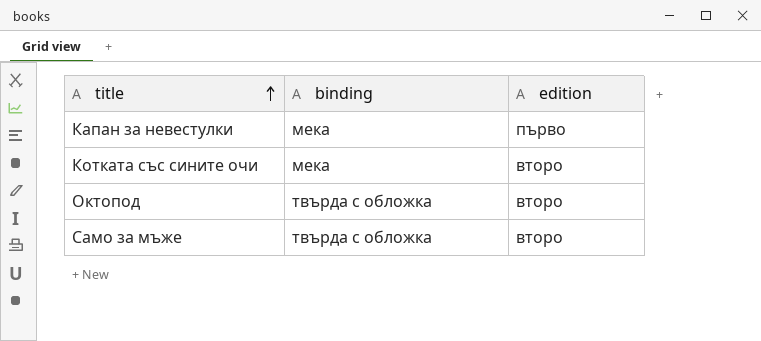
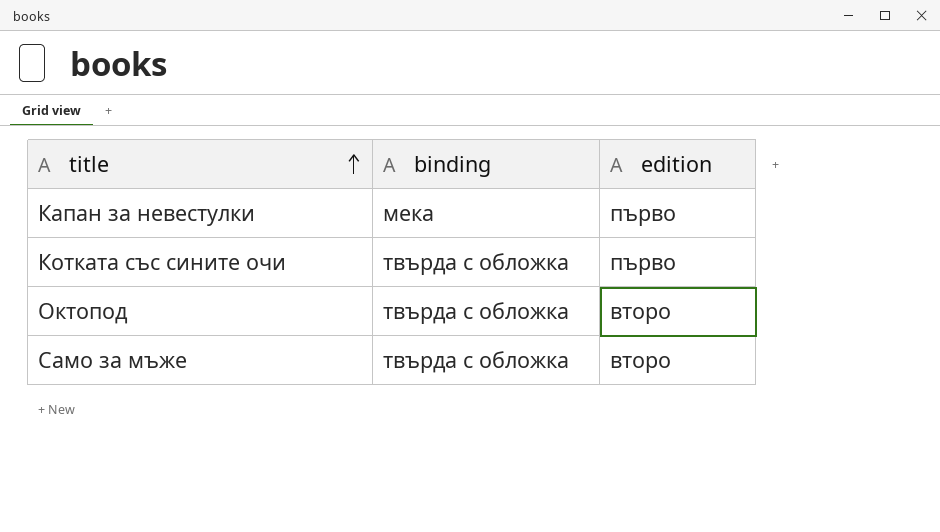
Котката със сините очи | binding: мека -> твърда с обложка
Котката със сините очи | edition: второ -> първо

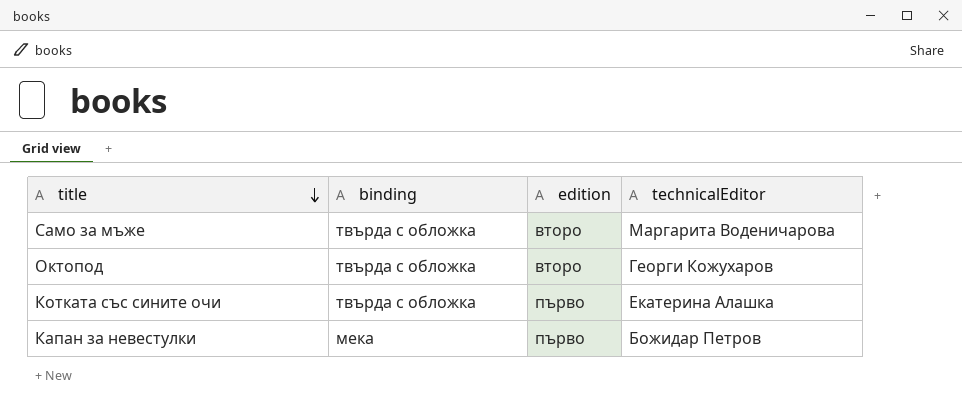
row order: title ascending -> title descending
column technicalEditor | position: none -> 4

